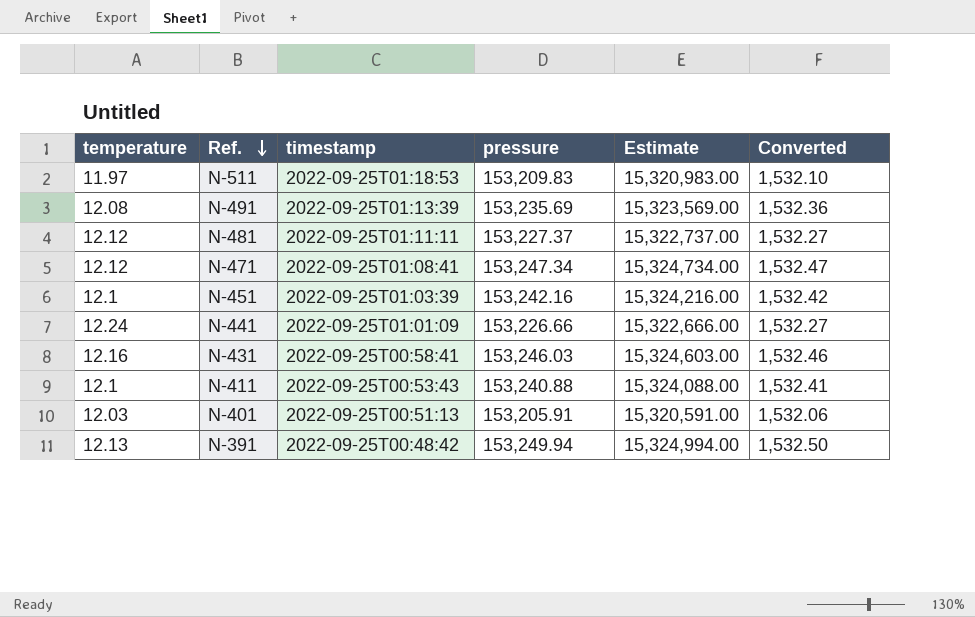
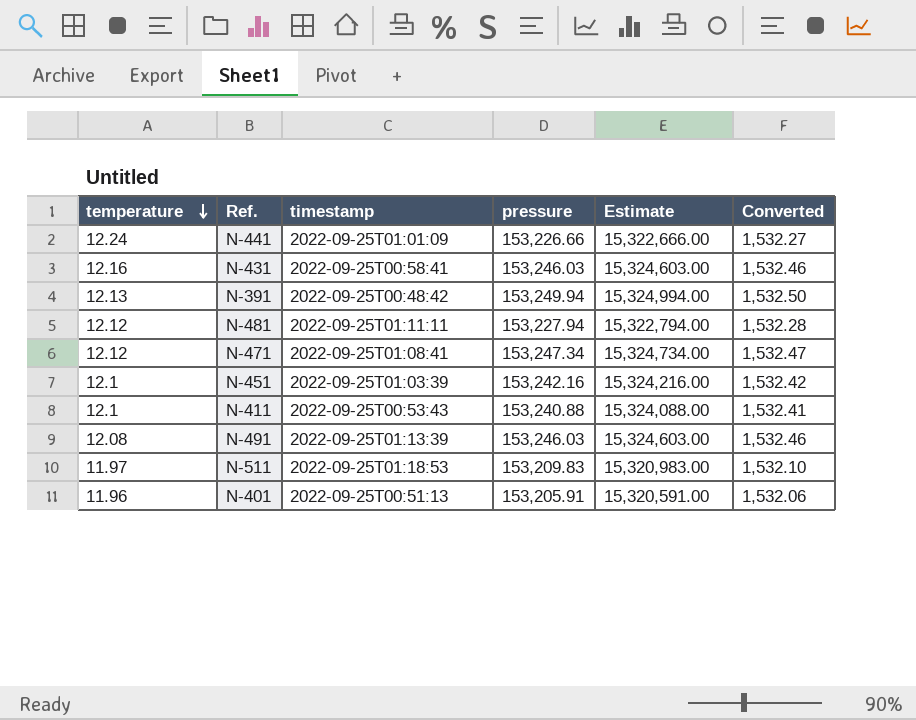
row order: Ref. descending -> temperature descending
N-481 | pressure: 153,227.37 -> 153,227.94
N-481 | Estimate: 15,322,737.00 -> 15,322,794.00
N-481 | Converted: 1,532.27 -> 1,532.28
N-491 | pressure: 153,235.69 -> 153,246.03
N-491 | Estimate: 15,323,569.00 -> 15,324,603.00
N-491 | Converted: 1,532.36 -> 1,532.46
N-401 | temperature: 12.03 -> 11.96

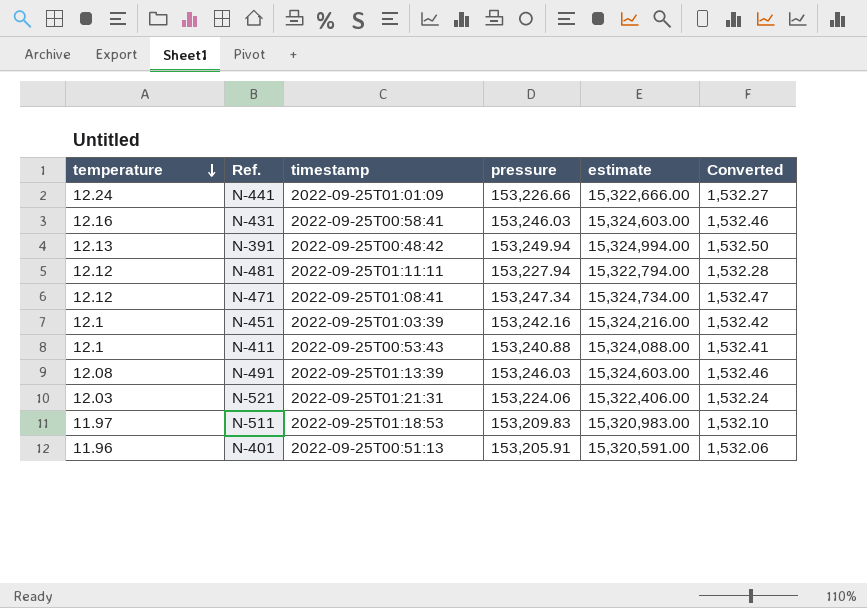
column name: Estimate -> estimate
row N-521: none -> 12.03 | 2022-09-25T01:21:31 | 153,224.06 | 15,322,406.00 | 1,532.24

